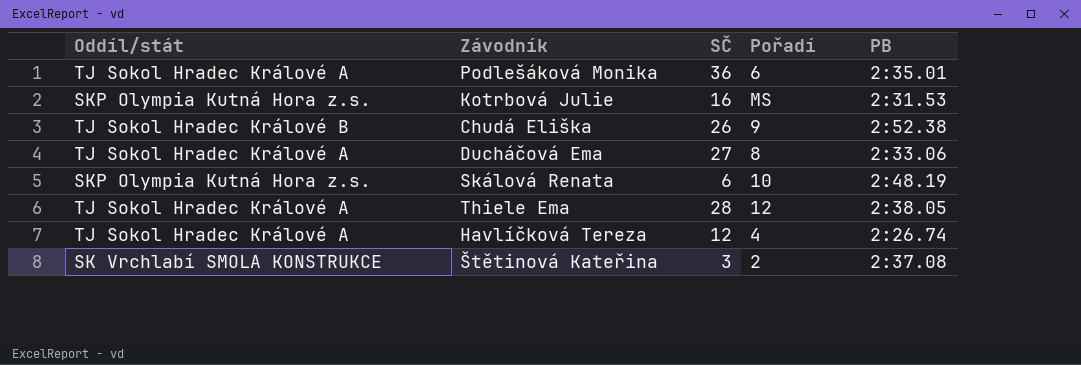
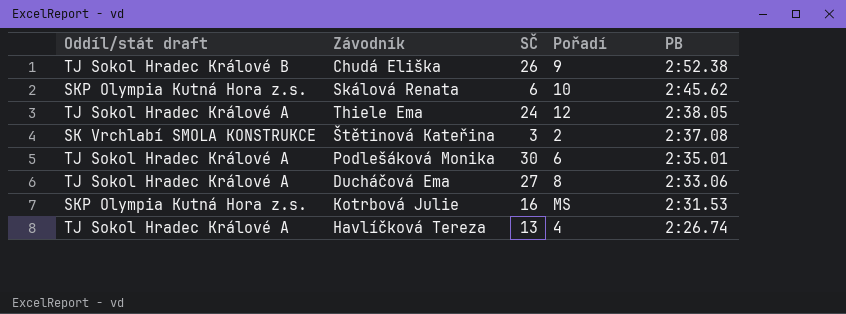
row order: none -> PB descending
column name: Oddíl/stát -> Oddíl/stát draft
Skálová Renata | PB: 2:48.19 -> 2:45.62
Thiele Ema | SČ: 28 -> 24
Podlešáková Monika | SČ: 36 -> 30
Havlíčková Tereza | SČ: 12 -> 13

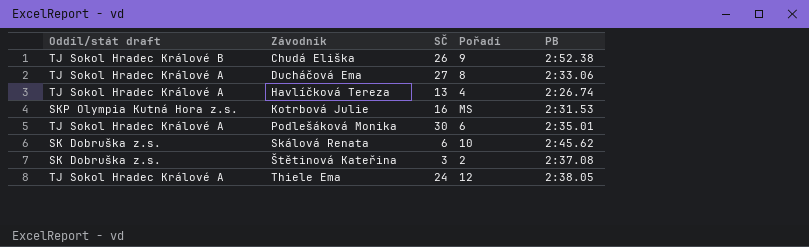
row order: PB descending -> Závodník ascending
Skálová Renata | Oddíl/stát draft: SKP Olympia Kutná Hora z.s. -> SK Dobruška z.s.
Štětinová Kateřina | Oddíl/stát draft: SK Vrchlabí SMOLA KONSTRUKCE -> SK Dobruška z.s.

